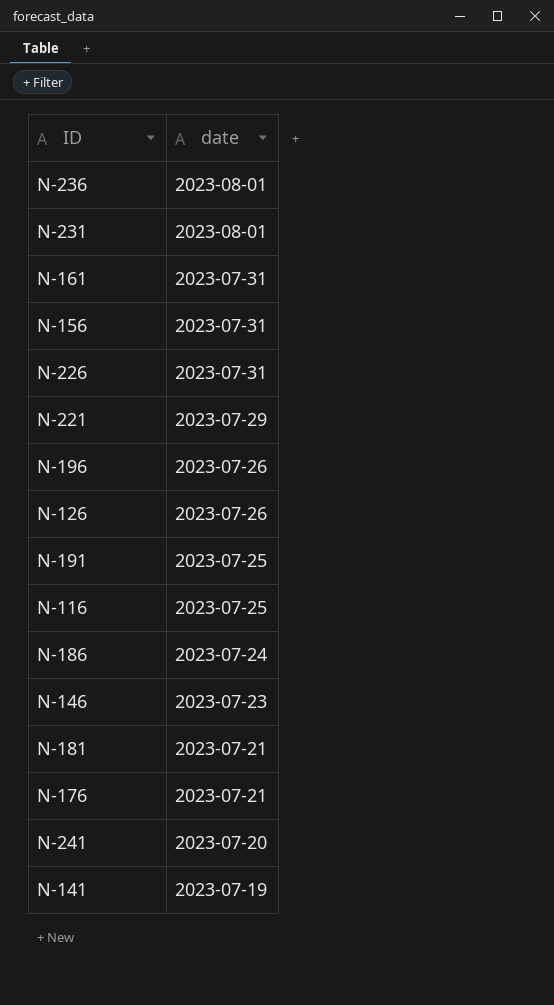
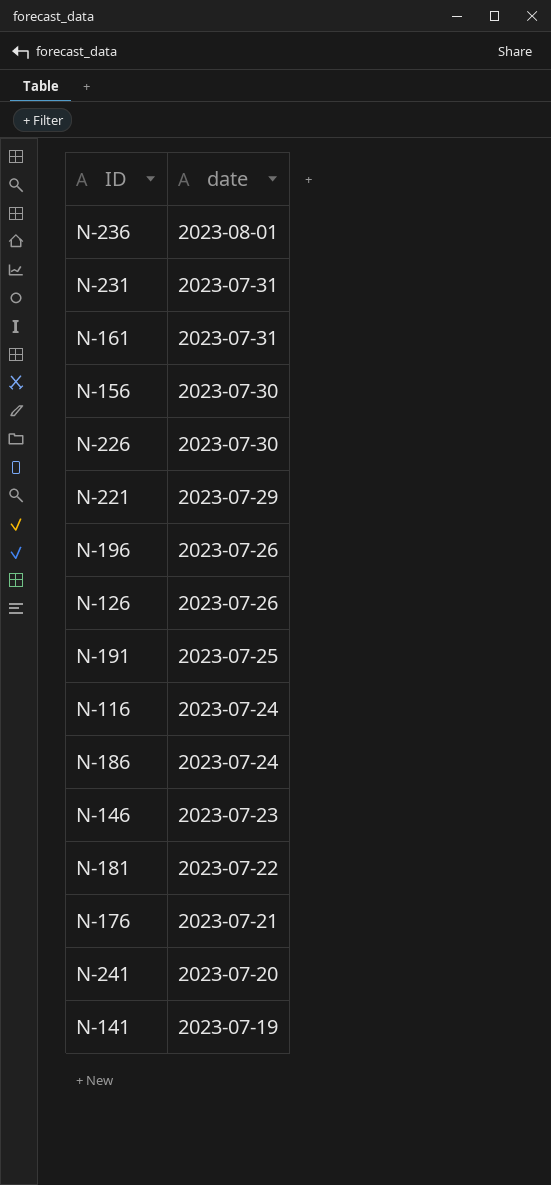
N-231 | date: 2023-08-01 -> 2023-07-31
N-156 | date: 2023-07-31 -> 2023-07-30
N-226 | date: 2023-07-31 -> 2023-07-30
N-116 | date: 2023-07-25 -> 2023-07-24
N-181 | date: 2023-07-21 -> 2023-07-22

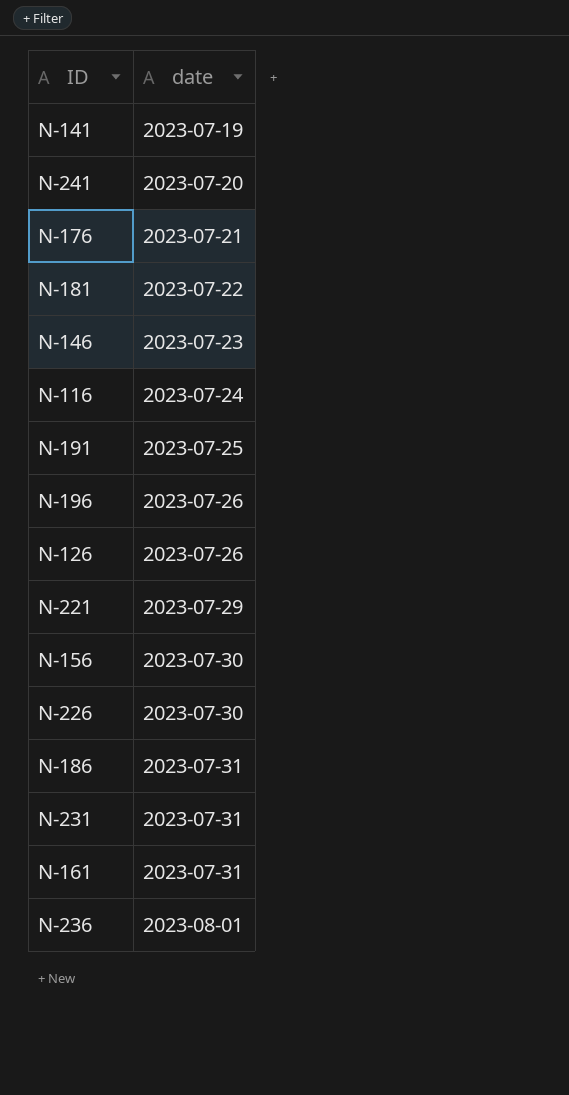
row order: date descending -> date ascending
N-186 | date: 2023-07-24 -> 2023-07-31

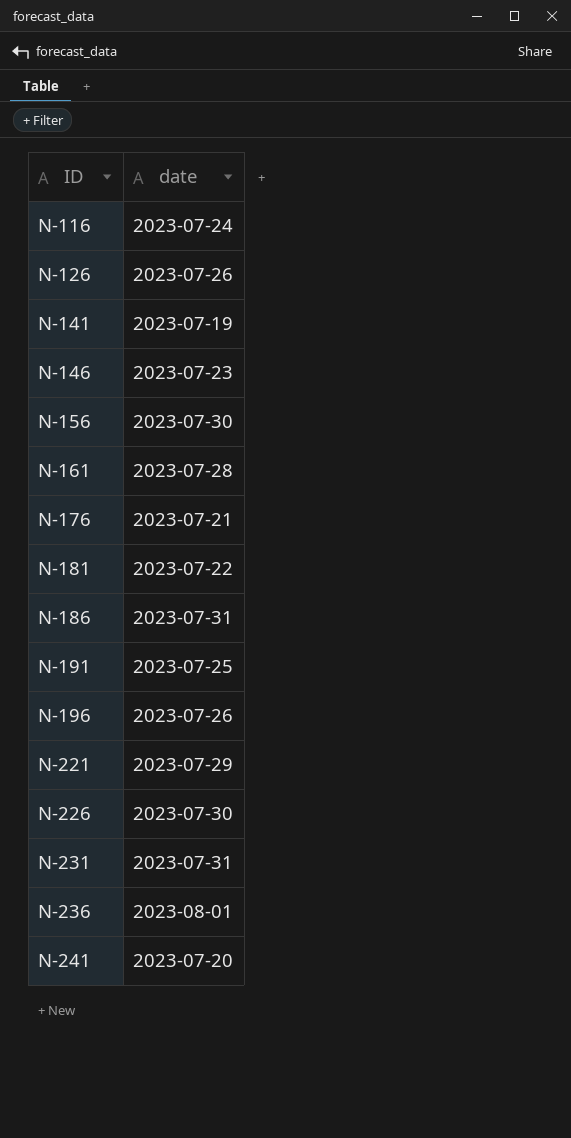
row order: date ascending -> ID ascending
N-161 | date: 2023-07-31 -> 2023-07-28

